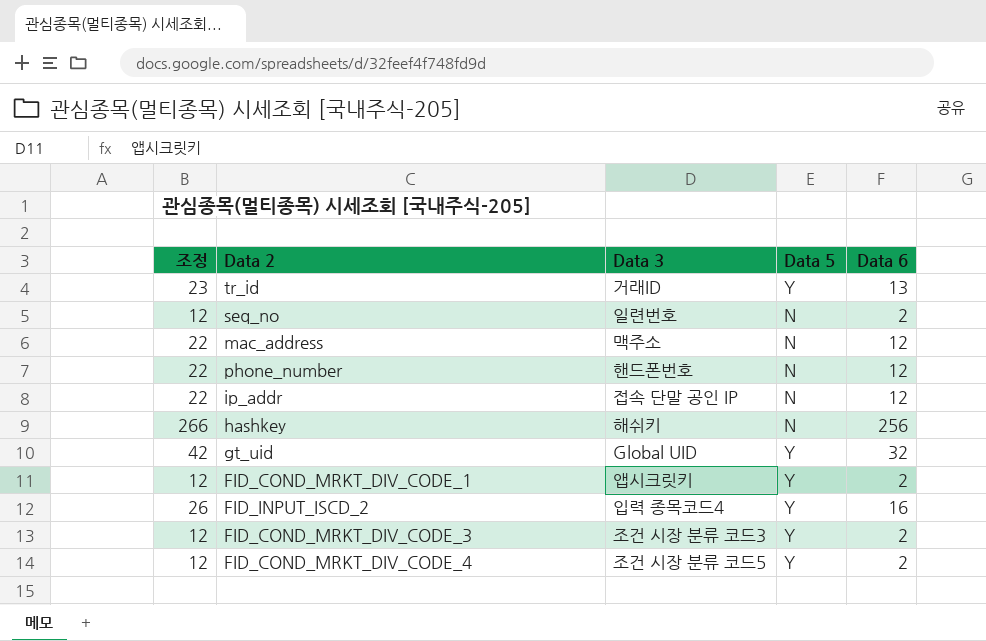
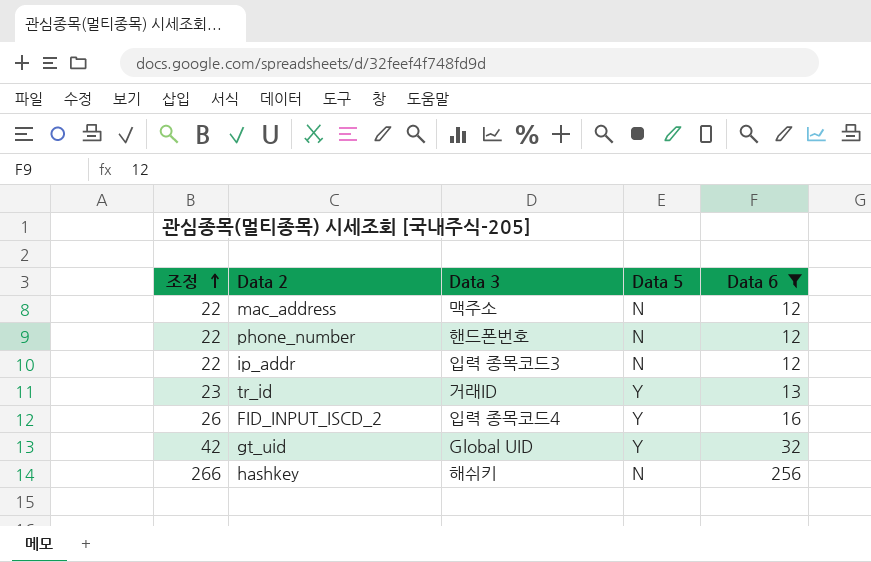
filter: none -> Data 6 != 2
row order: none -> 조정 ascending
ip_addr | Data 3: 접속 단말 공인 IP -> 입력 종목코드3

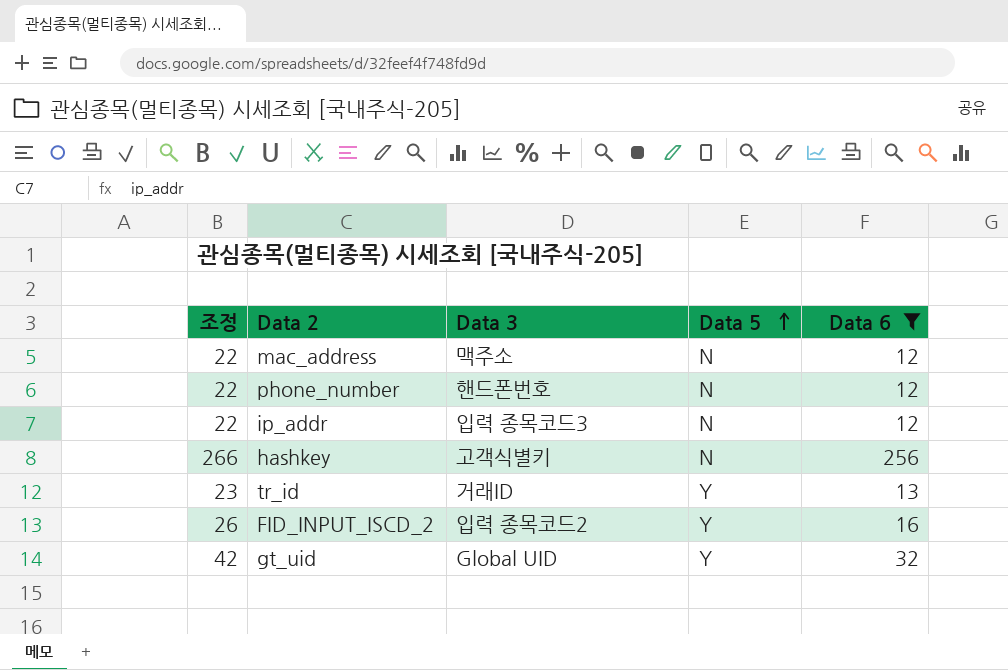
row order: 조정 ascending -> Data 5 ascending
hashkey | Data 3: 해쉬키 -> 고객식별키
FID_INPUT_ISCD_2 | Data 3: 입력 종목코드4 -> 입력 종목코드2

